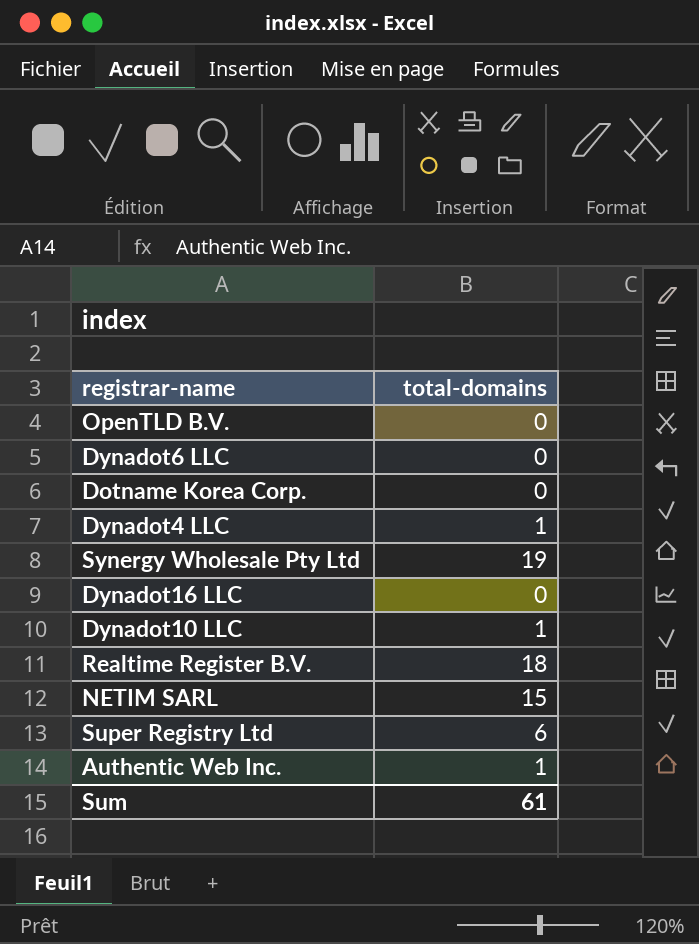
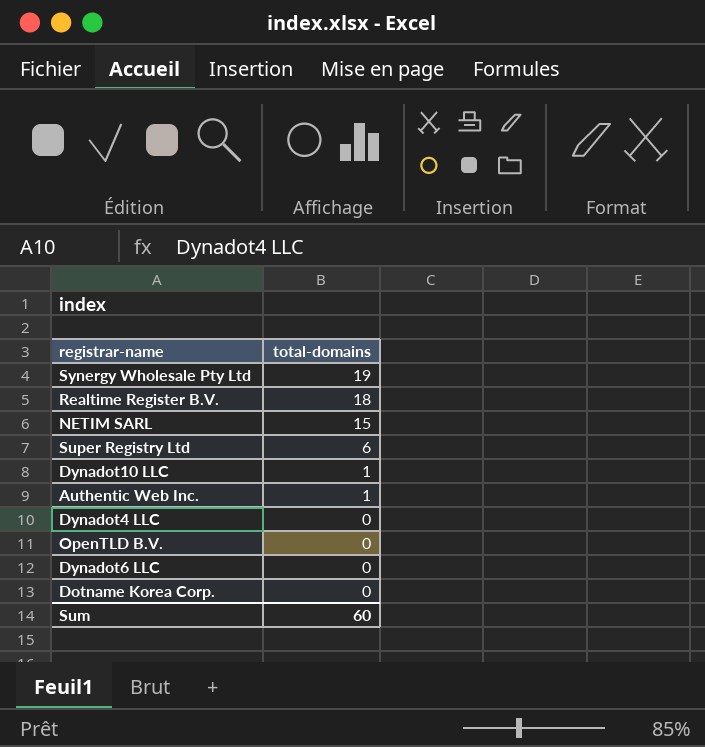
row order: none -> total-domains descending
row Dynadot16 LLC: 0 -> none
Dynadot4 LLC | total-domains: 1 -> 0
Sum | total-domains: 61 -> 60

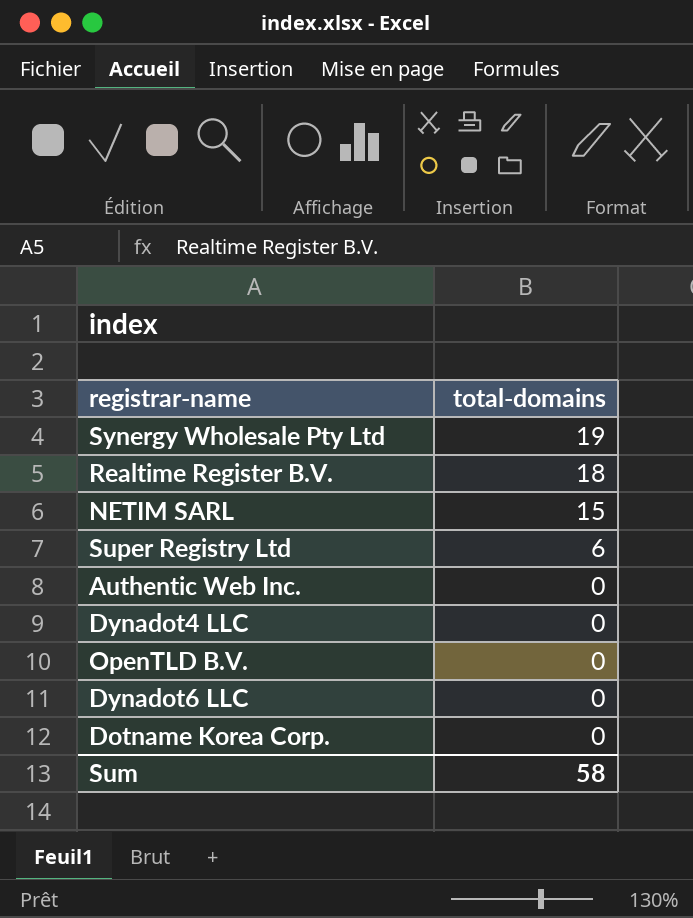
row Dynadot10 LLC: 1 -> none
Authentic Web Inc. | total-domains: 1 -> 0
Sum | total-domains: 60 -> 58

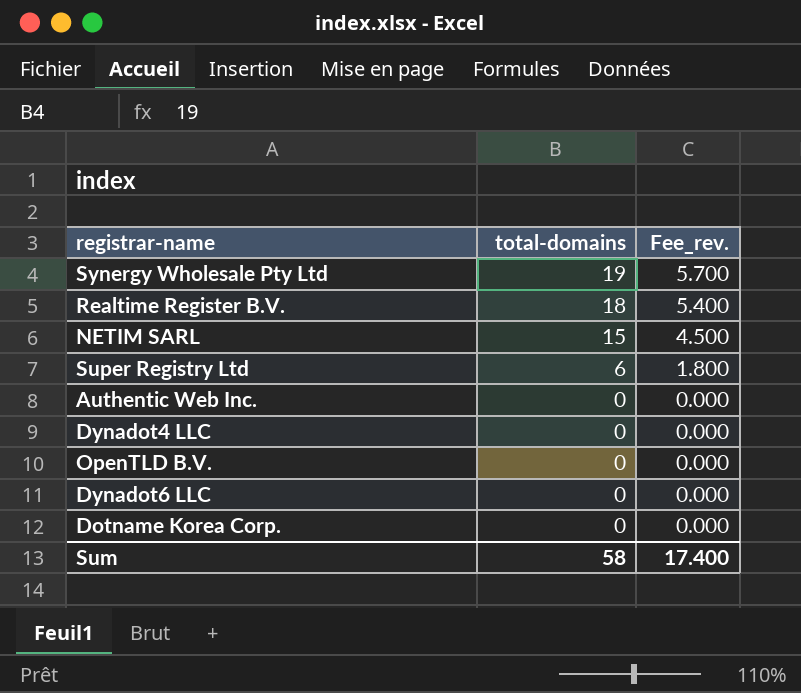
column Fee_rev. | formula: none -> [total-domains] * 0.3

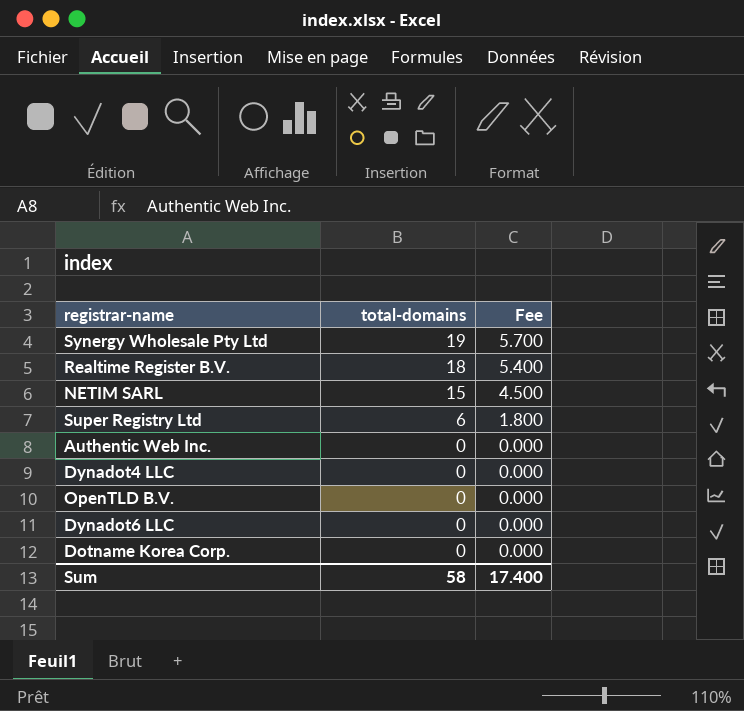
column name: Fee_rev. -> Fee

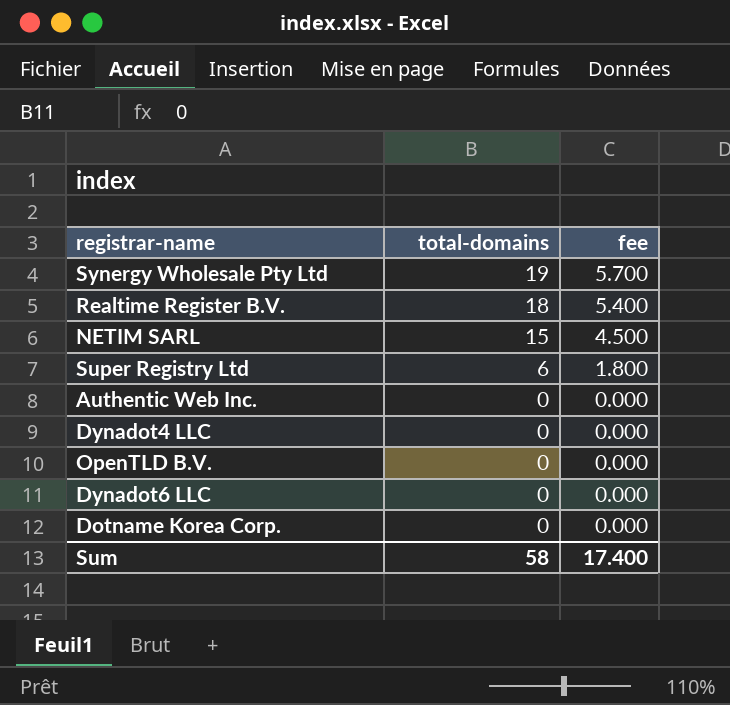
column name: Fee -> fee

